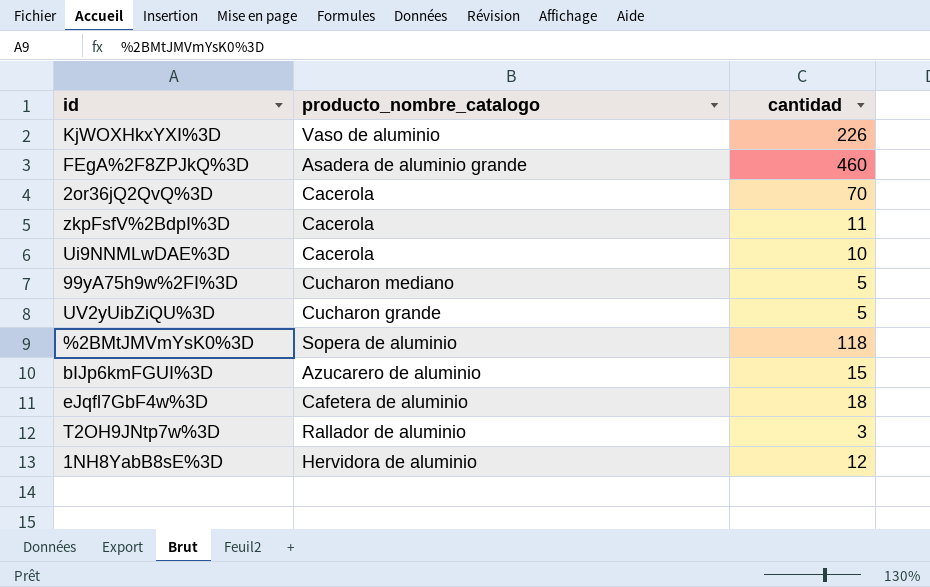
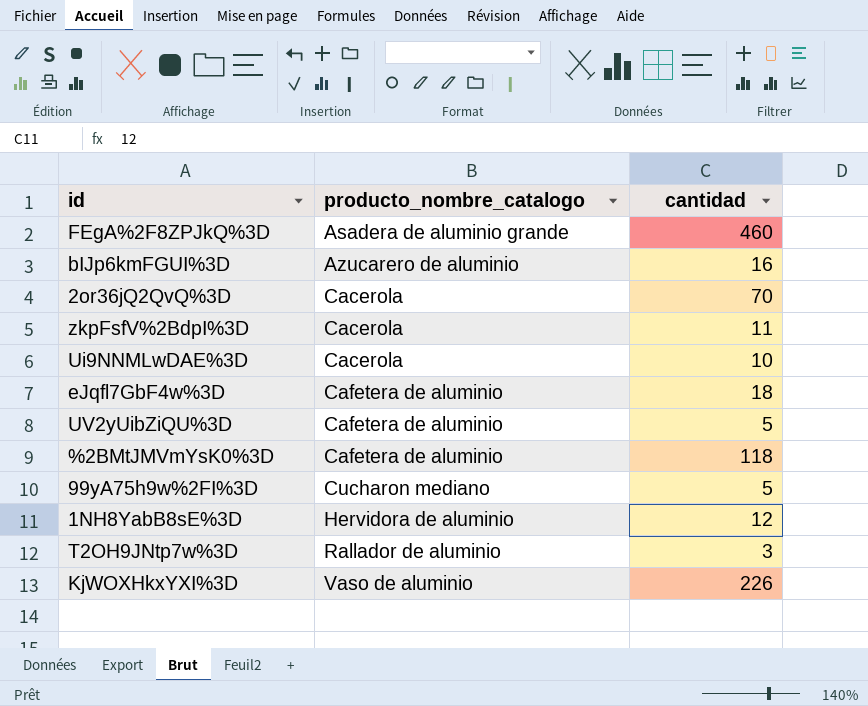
row order: none -> producto_nombre_catalogo ascending
bIJp6kmFGUI%3D | cantidad: 15 -> 16
UV2yUibZiQU%3D | producto_nombre_catalogo: Cucharon grande -> Cafetera de aluminio
%2BMtJMVmYsK0%3D | producto_nombre_catalogo: Sopera de aluminio -> Cafetera de aluminio

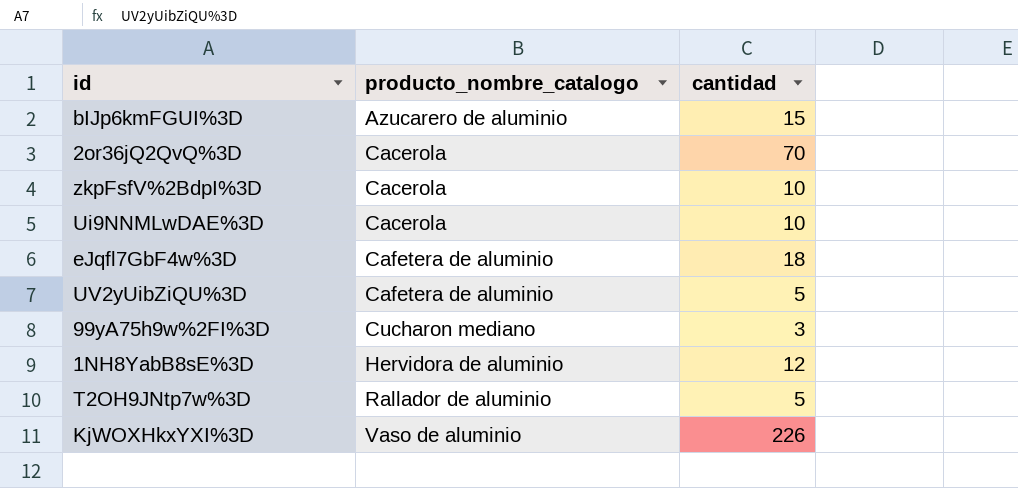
row FEgA%2F8ZPJkQ%3D: Asadera de aluminio grande | 460 -> none
row %2BMtJMVmYsK0%3D: Cafetera de aluminio | 118 -> none
bIJp6kmFGUI%3D | cantidad: 16 -> 15
zkpFsfV%2BdpI%3D | cantidad: 11 -> 10
99yA75h9w%2FI%3D | cantidad: 5 -> 3
T2OH9JNtp7w%3D | cantidad: 3 -> 5

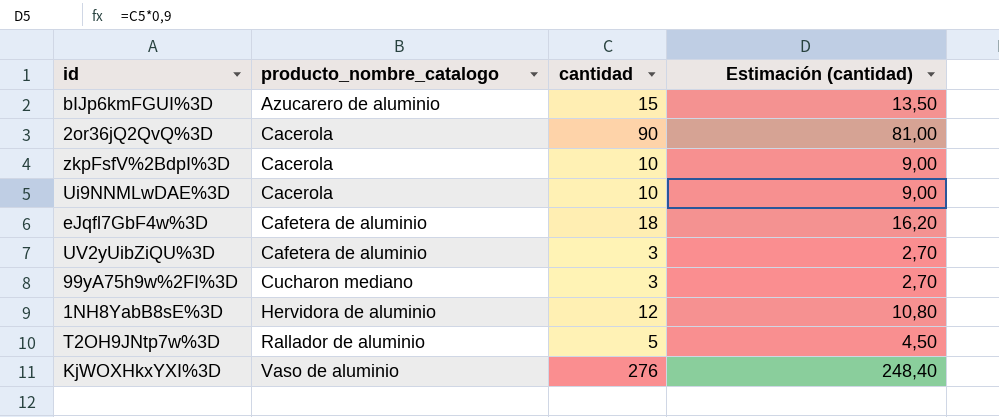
column Estimación (cantidad) | formula: none -> [cantidad] * 0,9
2or36jQ2QvQ%3D | cantidad: 70 -> 90
UV2yUibZiQU%3D | cantidad: 5 -> 3
KjWOXHkxYXI%3D | cantidad: 226 -> 276

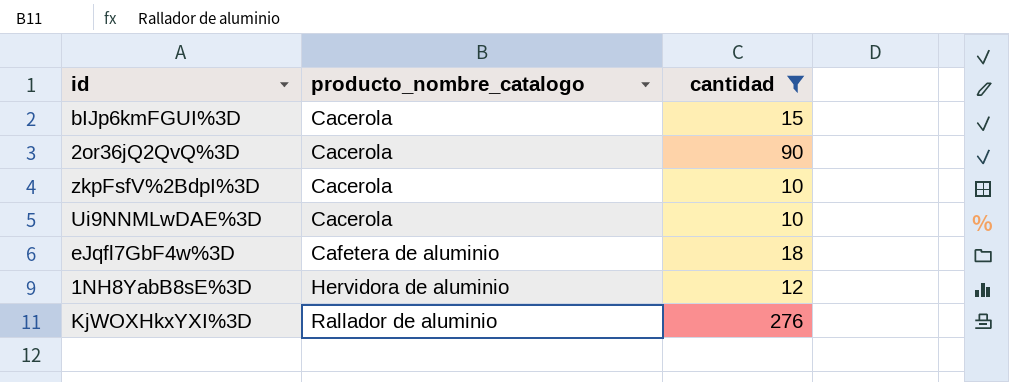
filter: none -> cantidad >= 10
column Estimación (cantidad) | formula: [cantidad] * 0,9 -> none
bIJp6kmFGUI%3D | producto_nombre_catalogo: Azucarero de aluminio -> Cacerola
KjWOXHkxYXI%3D | producto_nombre_catalogo: Vaso de aluminio -> Rallador de aluminio

